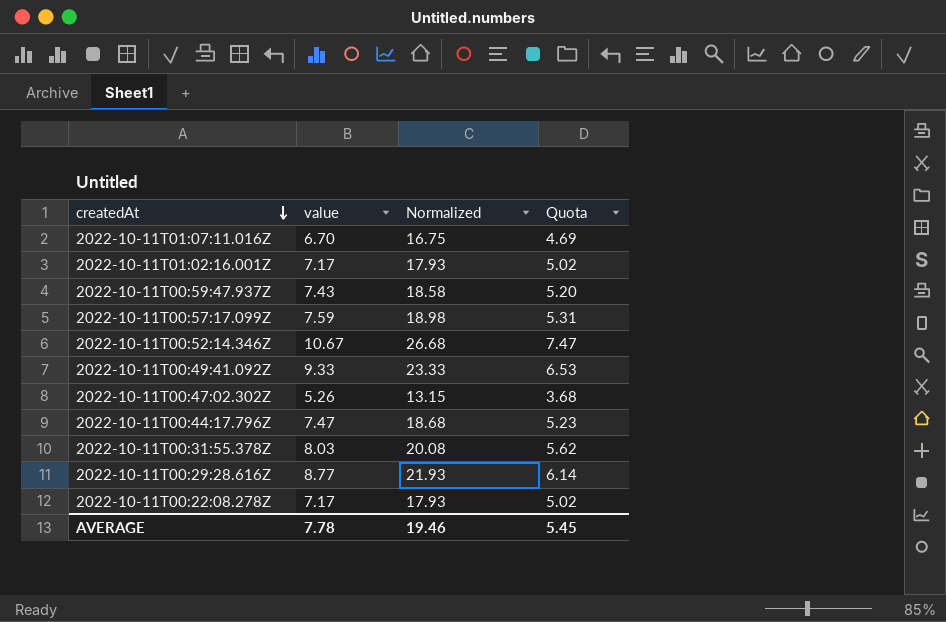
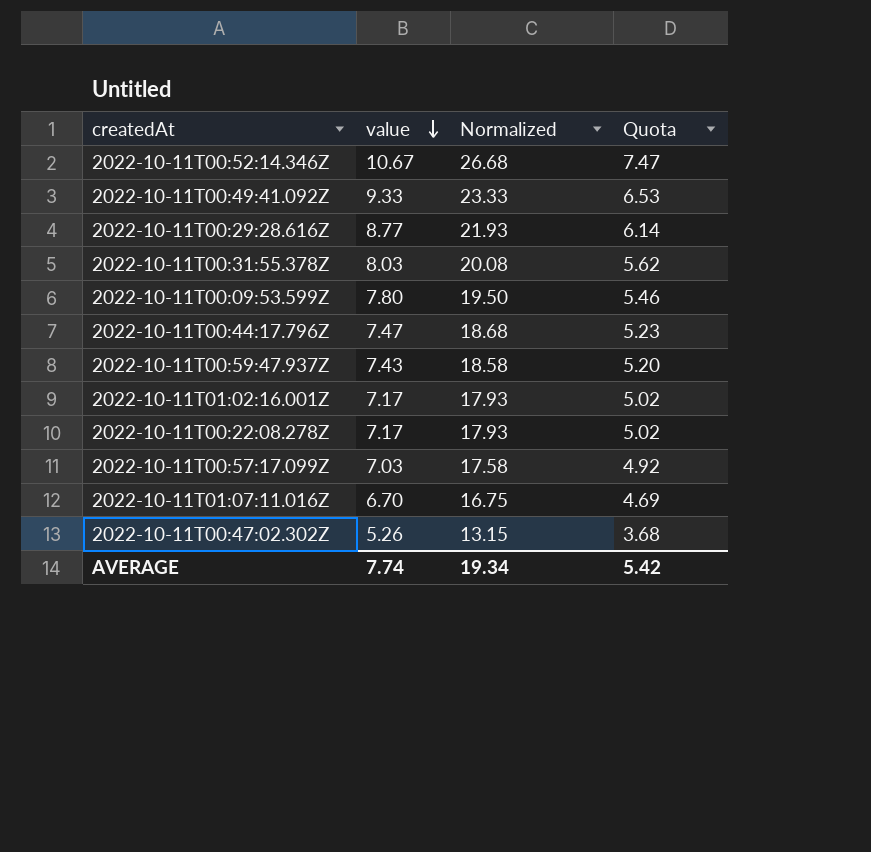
row order: createdAt descending -> value descending
row 2022-10-11T00:09:53.599Z: none -> 7.80 | 19.50 | 5.46
2022-10-11T00:57:17.099Z | value: 7.59 -> 7.03
2022-10-11T00:57:17.099Z | Normalized: 18.98 -> 17.58
2022-10-11T00:57:17.099Z | Quota: 5.31 -> 4.92
AVERAGE | value: 7.78 -> 7.74
AVERAGE | Normalized: 19.46 -> 19.34
AVERAGE | Quota: 5.45 -> 5.42

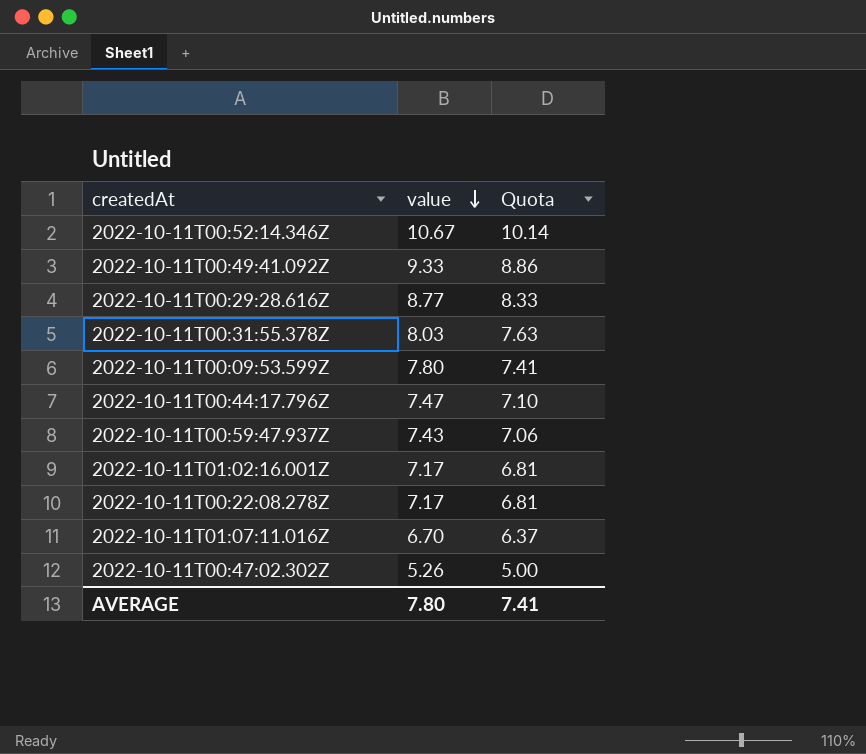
column Normalized | formula: [value] * 2.5 -> none
column Quota | formula: [value] * 0.7 -> [value] * 0.95
row 2022-10-11T00:57:17.099Z: 7.03 | 17.58 | 4.92 -> none
AVERAGE | value: 7.74 -> 7.80
AVERAGE | Quota: 5.42 -> 7.41

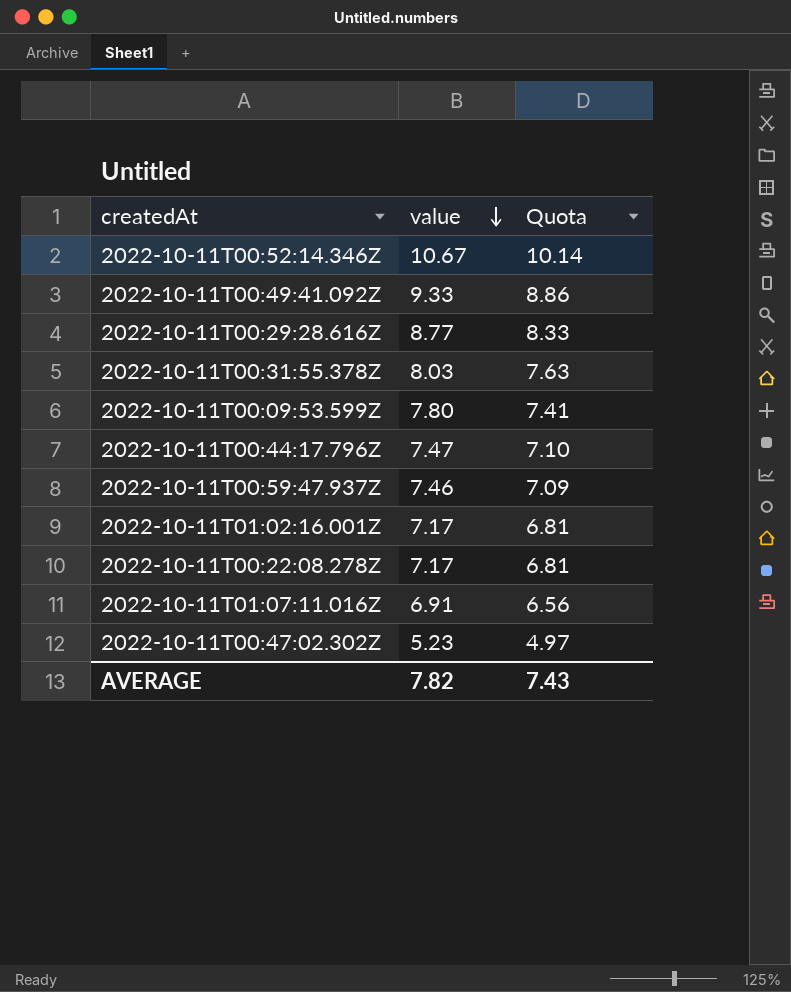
2022-10-11T00:59:47.937Z | value: 7.43 -> 7.46
2022-10-11T00:59:47.937Z | Quota: 7.06 -> 7.09
2022-10-11T01:07:11.016Z | value: 6.70 -> 6.91
2022-10-11T01:07:11.016Z | Quota: 6.37 -> 6.56
2022-10-11T00:47:02.302Z | value: 5.26 -> 5.23
2022-10-11T00:47:02.302Z | Quota: 5.00 -> 4.97
AVERAGE | value: 7.80 -> 7.82
AVERAGE | Quota: 7.41 -> 7.43

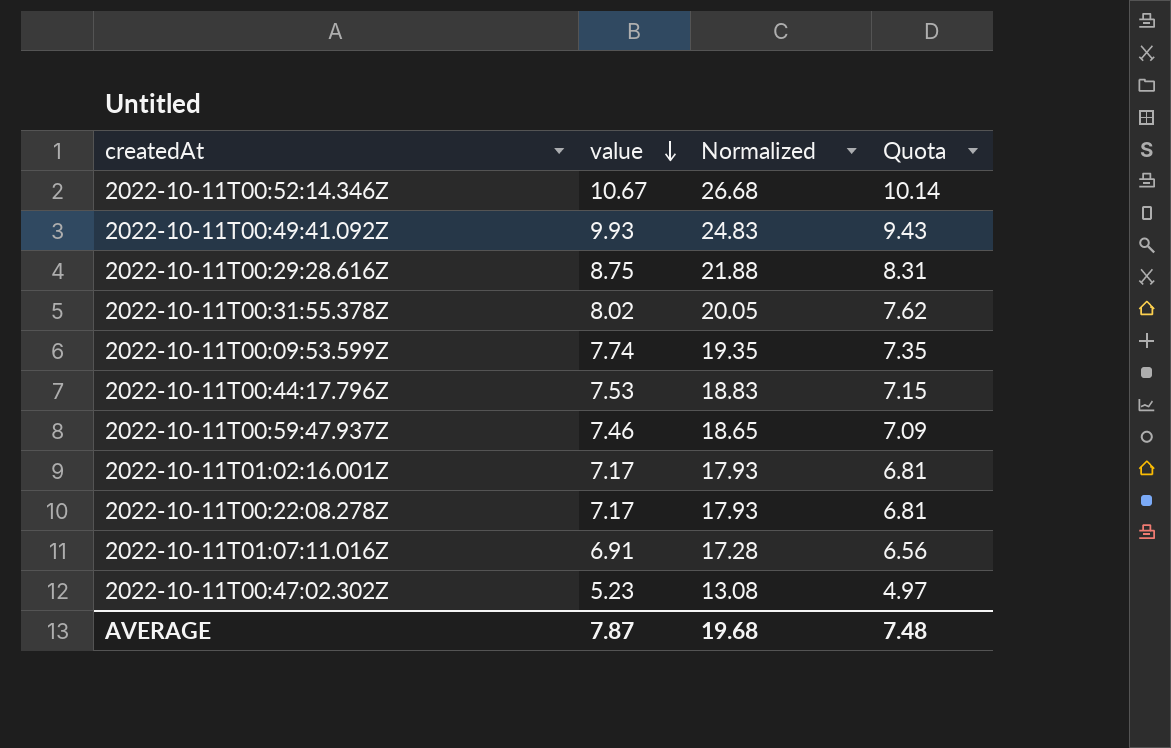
column Normalized | formula: none -> [value] * 2.5
2022-10-11T00:49:41.092Z | value: 9.33 -> 9.93
2022-10-11T00:49:41.092Z | Quota: 8.86 -> 9.43
2022-10-11T00:29:28.616Z | value: 8.77 -> 8.75
2022-10-11T00:29:28.616Z | Quota: 8.33 -> 8.31
2022-10-11T00:31:55.378Z | value: 8.03 -> 8.02
2022-10-11T00:31:55.378Z | Quota: 7.63 -> 7.62
2022-10-11T00:09:53.599Z | value: 7.80 -> 7.74
2022-10-11T00:09:53.599Z | Quota: 7.41 -> 7.35
2022-10-11T00:44:17.796Z | value: 7.47 -> 7.53
2022-10-11T00:44:17.796Z | Quota: 7.10 -> 7.15
AVERAGE | value: 7.82 -> 7.87
AVERAGE | Quota: 7.43 -> 7.48

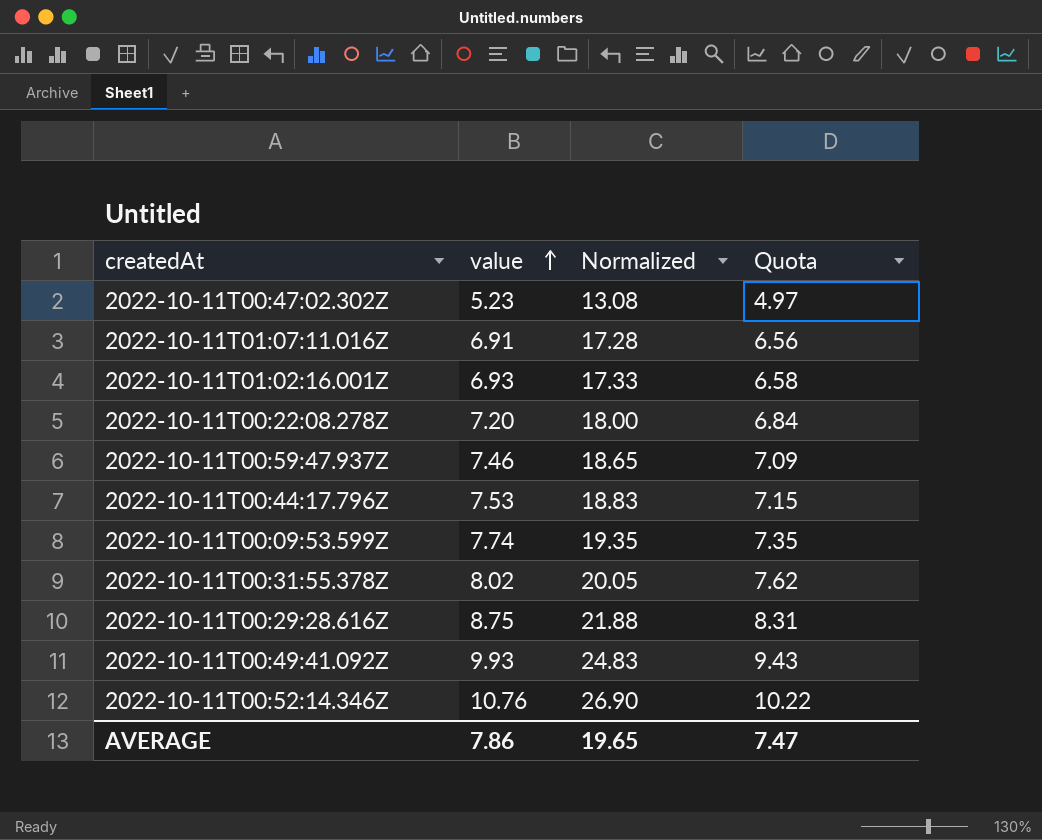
row order: value descending -> value ascending
2022-10-11T01:02:16.001Z | value: 7.17 -> 6.93
2022-10-11T01:02:16.001Z | Normalized: 17.93 -> 17.33
2022-10-11T01:02:16.001Z | Quota: 6.81 -> 6.58
2022-10-11T00:22:08.278Z | value: 7.17 -> 7.20
2022-10-11T00:22:08.278Z | Normalized: 17.93 -> 18.00
2022-10-11T00:22:08.278Z | Quota: 6.81 -> 6.84
2022-10-11T00:52:14.346Z | value: 10.67 -> 10.76
2022-10-11T00:52:14.346Z | Normalized: 26.68 -> 26.90
2022-10-11T00:52:14.346Z | Quota: 10.14 -> 10.22
AVERAGE | value: 7.87 -> 7.86
AVERAGE | Normalized: 19.68 -> 19.65
AVERAGE | Quota: 7.48 -> 7.47

